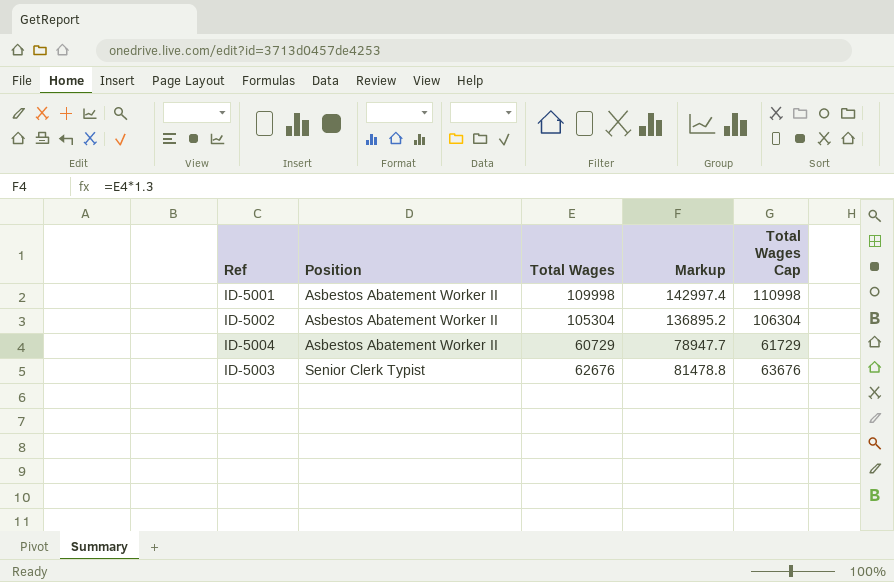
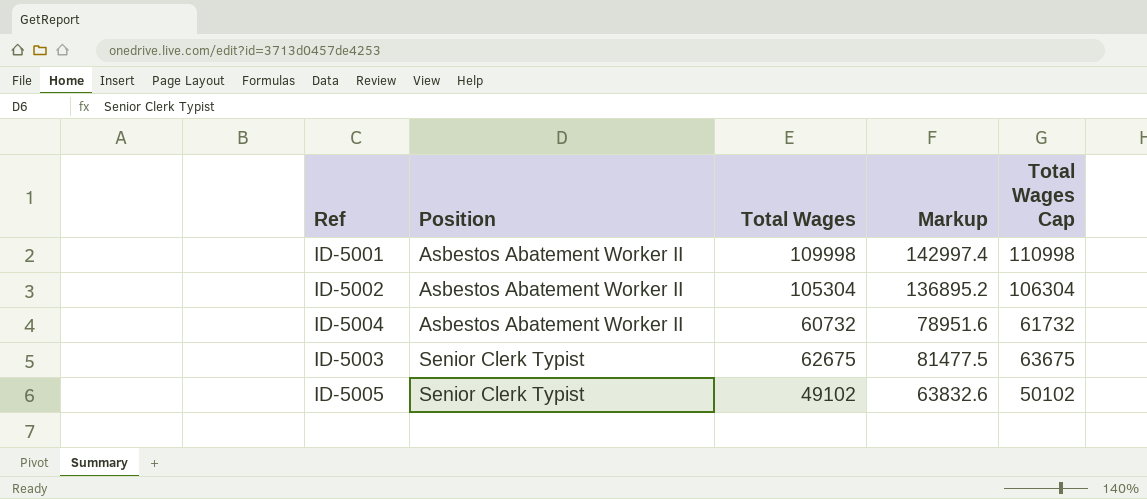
ID-5004 | Total Wages: 60729 -> 60732
ID-5004 | Markup: 78947.7 -> 78951.6
ID-5004 | Total Wages Cap: 61729 -> 61732
ID-5003 | Total Wages: 62676 -> 62675
ID-5003 | Markup: 81478.8 -> 81477.5
ID-5003 | Total Wages Cap: 63676 -> 63675
row ID-5005: none -> Senior Clerk Typist | 49102 | 63832.6 | 50102

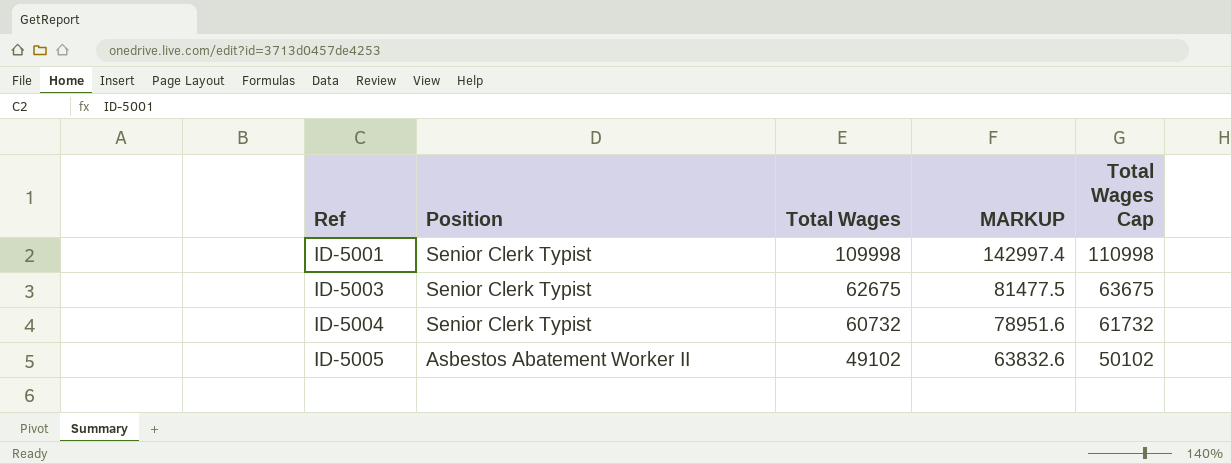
row order: Position ascending -> Ref ascending
column name: Markup -> MARKUP
row ID-5002: Asbestos Abatement Worker II | 105304 | 136895.2 | 106304 -> none
ID-5001 | Position: Asbestos Abatement Worker II -> Senior Clerk Typist
ID-5004 | Position: Asbestos Abatement Worker II -> Senior Clerk Typist
ID-5005 | Position: Senior Clerk Typist -> Asbestos Abatement Worker II

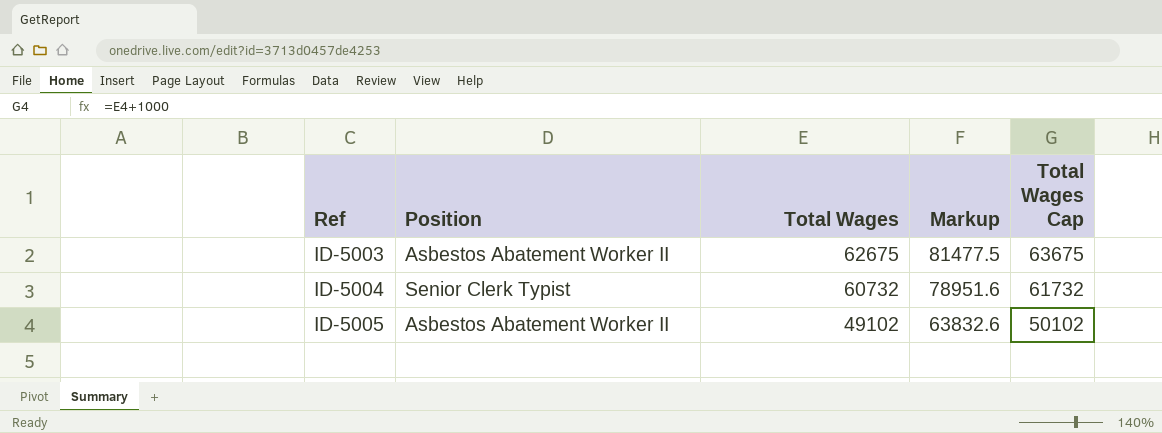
column name: MARKUP -> Markup
row ID-5001: Senior Clerk Typist | 109998 | 142997.4 | 110998 -> none
ID-5003 | Position: Senior Clerk Typist -> Asbestos Abatement Worker II

